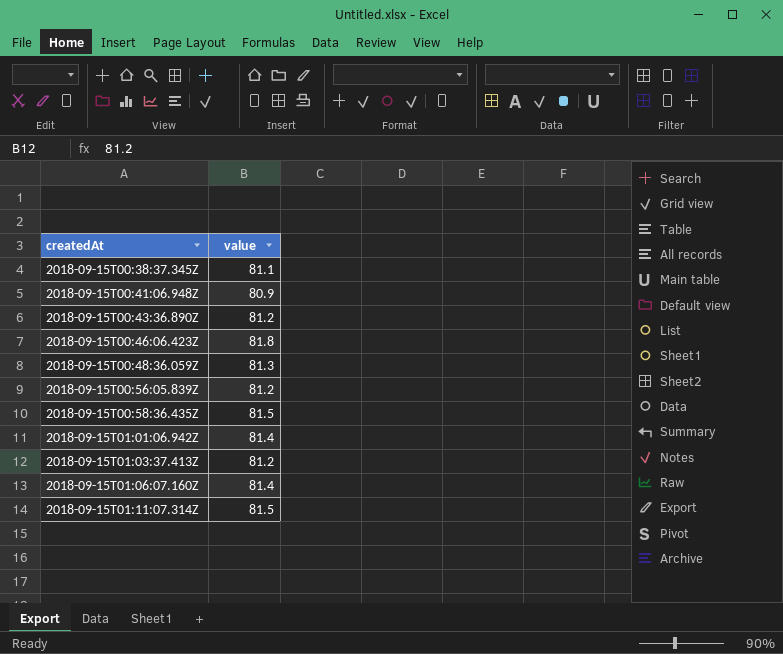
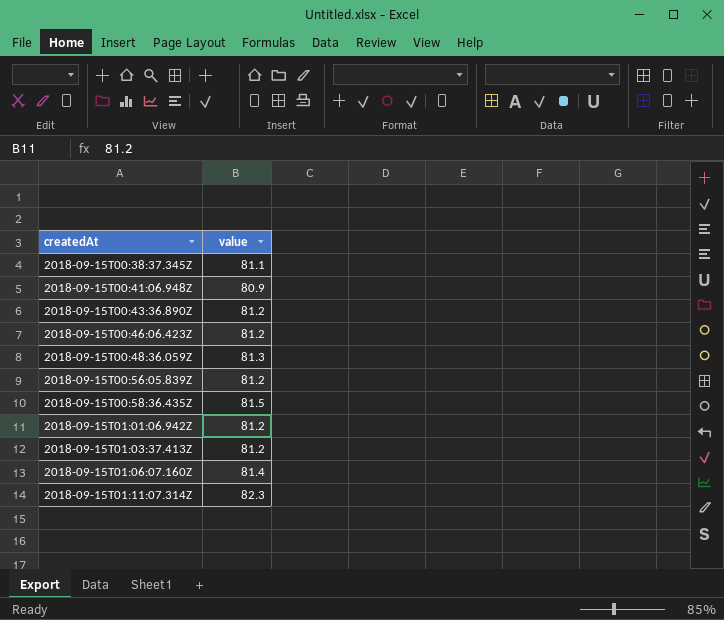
2018-09-15T00:46:06.423Z | value: 81.8 -> 81.2
2018-09-15T01:01:06.942Z | value: 81.4 -> 81.2
2018-09-15T01:11:07.314Z | value: 81.5 -> 82.3

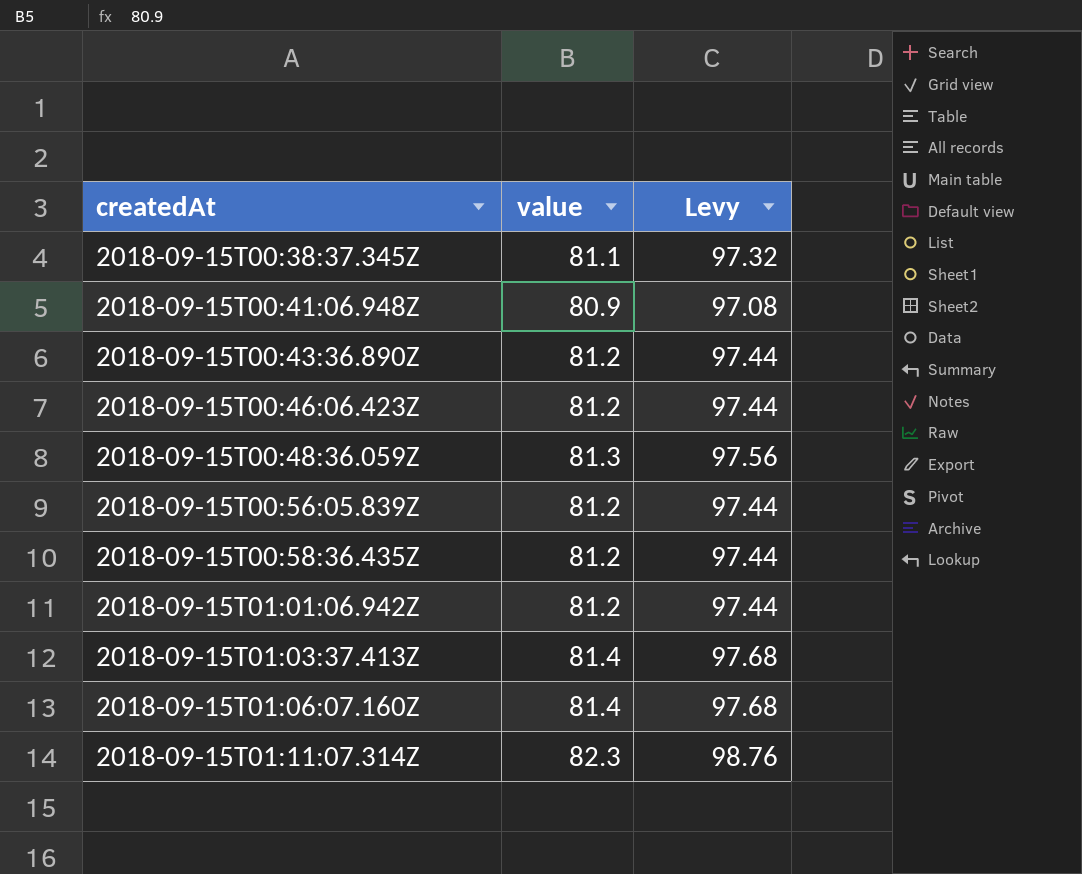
column Levy | formula: none -> [value] * 1.2
2018-09-15T00:58:36.435Z | value: 81.5 -> 81.2
2018-09-15T01:03:37.413Z | value: 81.2 -> 81.4

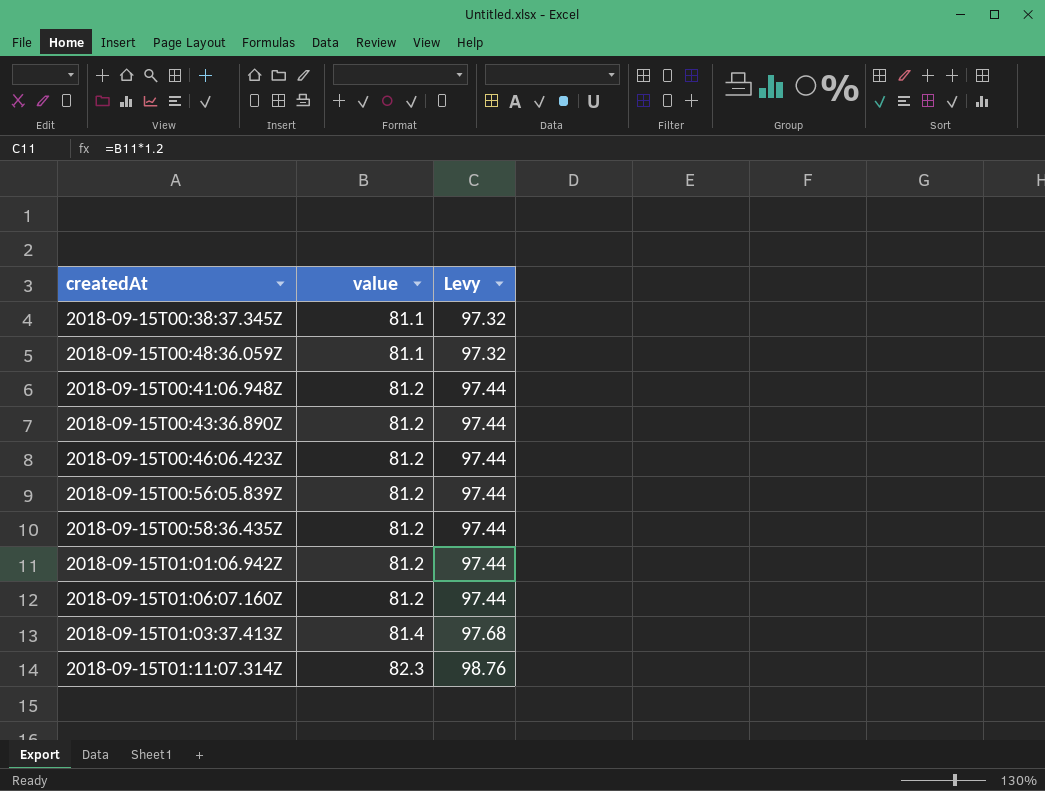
row order: createdAt ascending -> value ascending
2018-09-15T00:48:36.059Z | value: 81.3 -> 81.1
2018-09-15T00:48:36.059Z | Levy: 97.56 -> 97.32
2018-09-15T00:41:06.948Z | value: 80.9 -> 81.2
2018-09-15T00:41:06.948Z | Levy: 97.08 -> 97.44
2018-09-15T01:06:07.160Z | value: 81.4 -> 81.2
2018-09-15T01:06:07.160Z | Levy: 97.68 -> 97.44

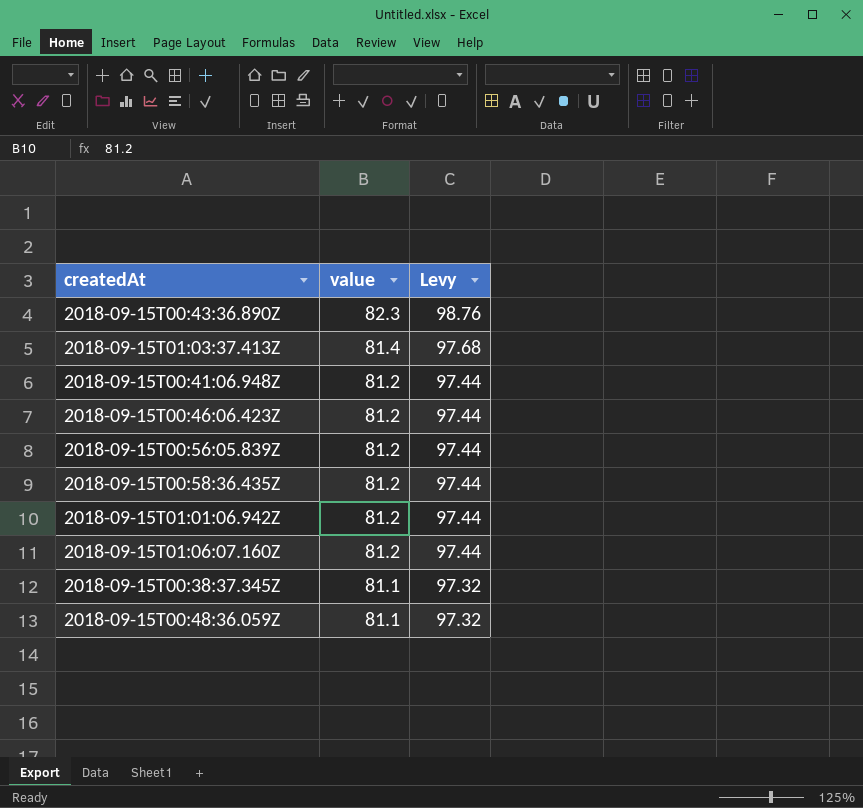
row order: value ascending -> value descending
row 2018-09-15T01:11:07.314Z: 82.3 | 98.76 -> none
2018-09-15T00:43:36.890Z | value: 81.2 -> 82.3
2018-09-15T00:43:36.890Z | Levy: 97.44 -> 98.76

